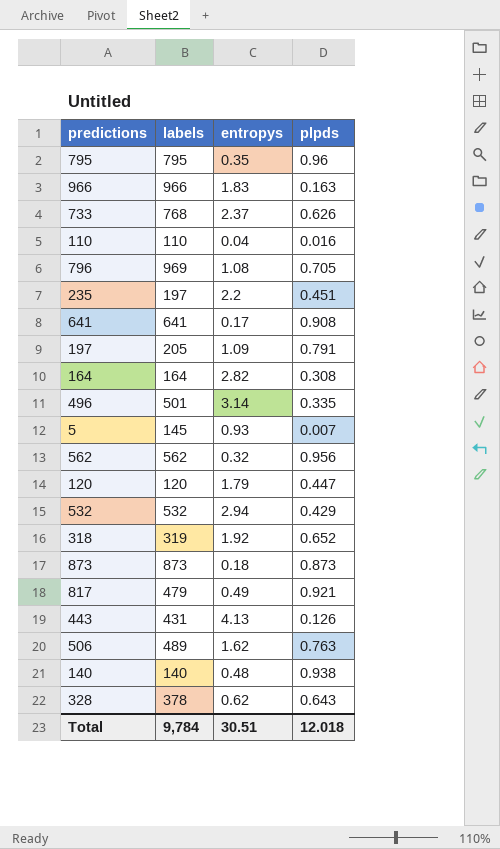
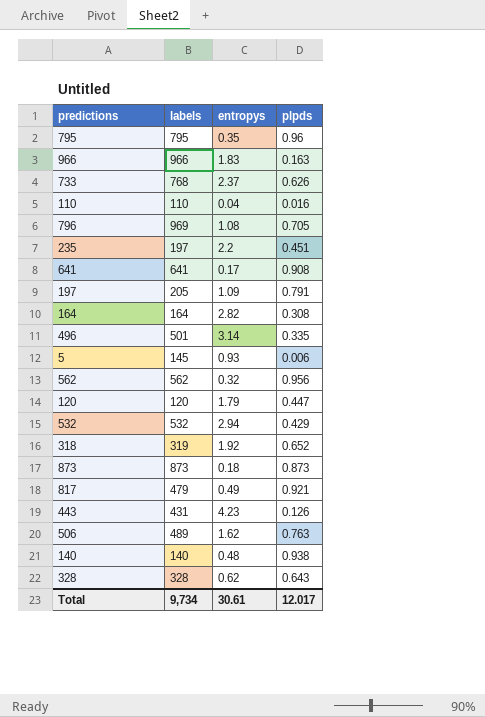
5 | plpds: 0.007 -> 0.006
443 | entropys: 4.13 -> 4.23
328 | labels: 378 -> 328
Total | labels: 9,784 -> 9,734
Total | entropys: 30.51 -> 30.61
Total | plpds: 12.018 -> 12.017

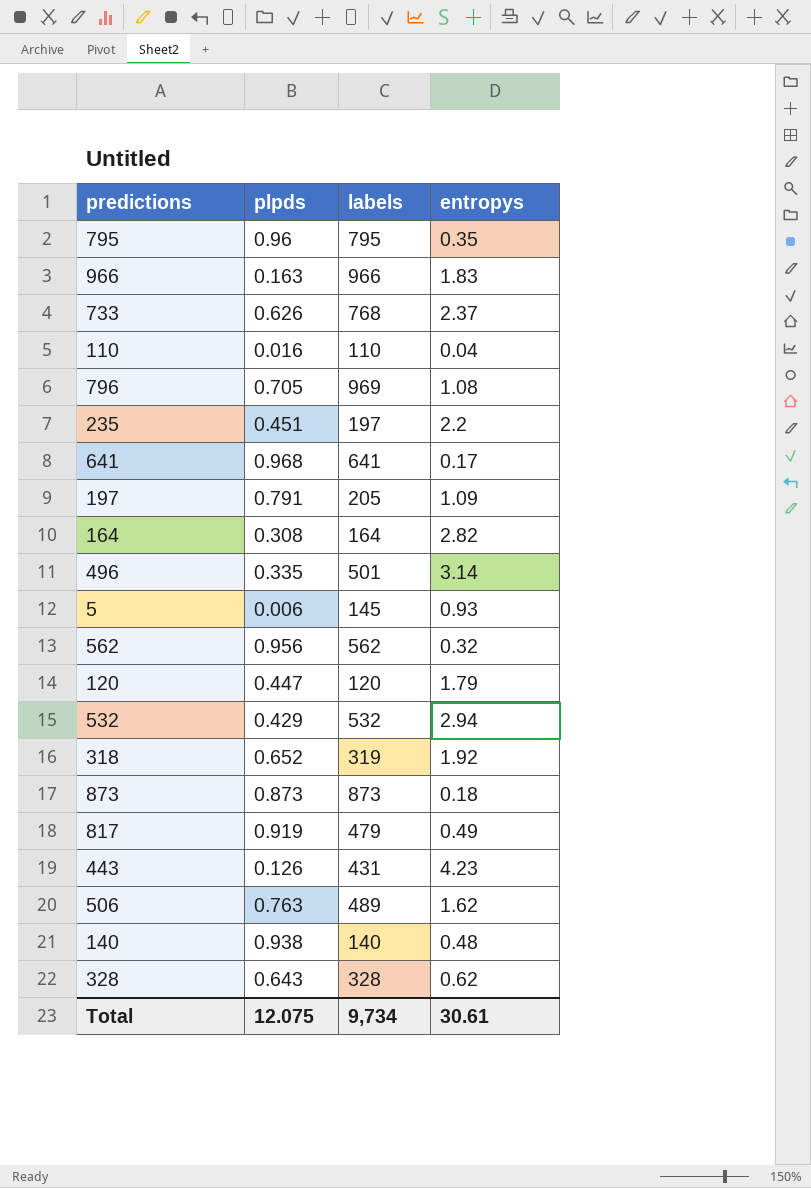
column plpds | position: 4 -> 2
641 | plpds: 0.908 -> 0.968
817 | plpds: 0.921 -> 0.919
Total | plpds: 12.017 -> 12.075

